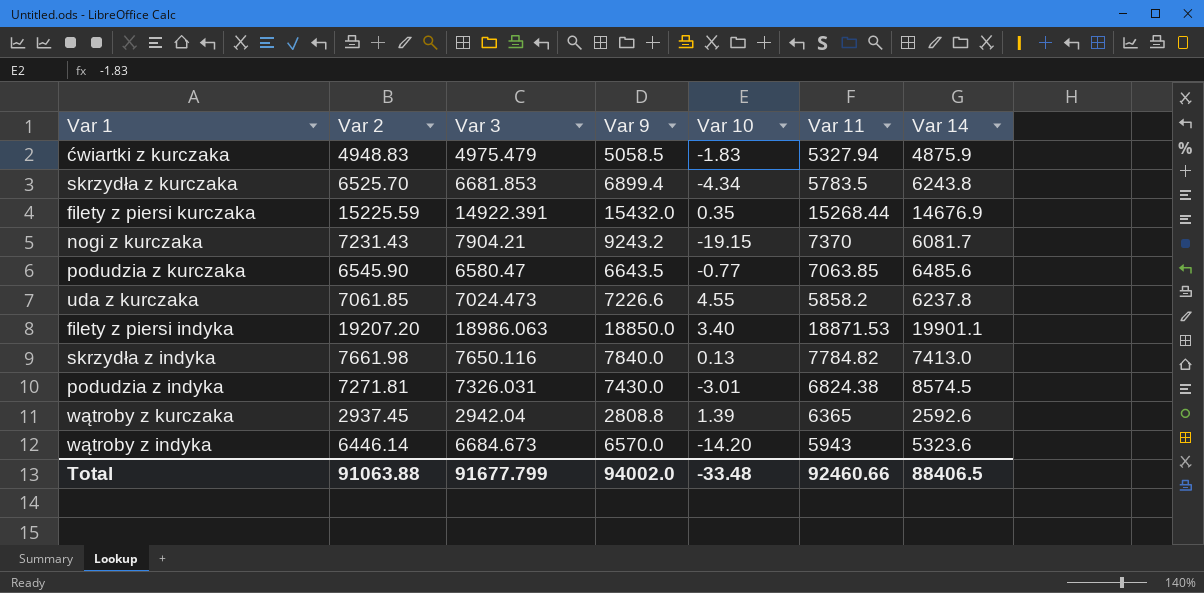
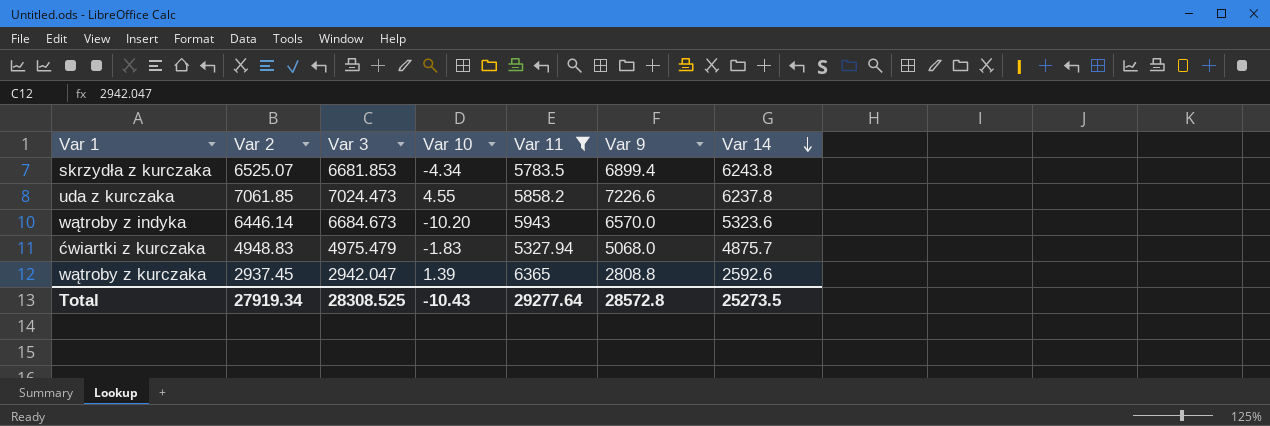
filter: none -> Var 11 <= 6365
row order: none -> Var 14 descending
column Var 9 | position: 4 -> 6
skrzydła z kurczaka | Var 2: 6525.70 -> 6525.07
wątroby z indyka | Var 10: -14.20 -> -10.20
ćwiartki z kurczaka | Var 9: 5058.5 -> 5068.0
ćwiartki z kurczaka | Var 14: 4875.9 -> 4875.7
wątroby z kurczaka | Var 3: 2942.04 -> 2942.047
Total | Var 2: 91063.88 -> 27919.34
Total | Var 3: 91677.799 -> 28308.525
Total | Var 10: -33.48 -> -10.43
Total | Var 11: 92460.66 -> 29277.64
Total | Var 9: 94002.0 -> 28572.8
Total | Var 14: 88406.5 -> 25273.5

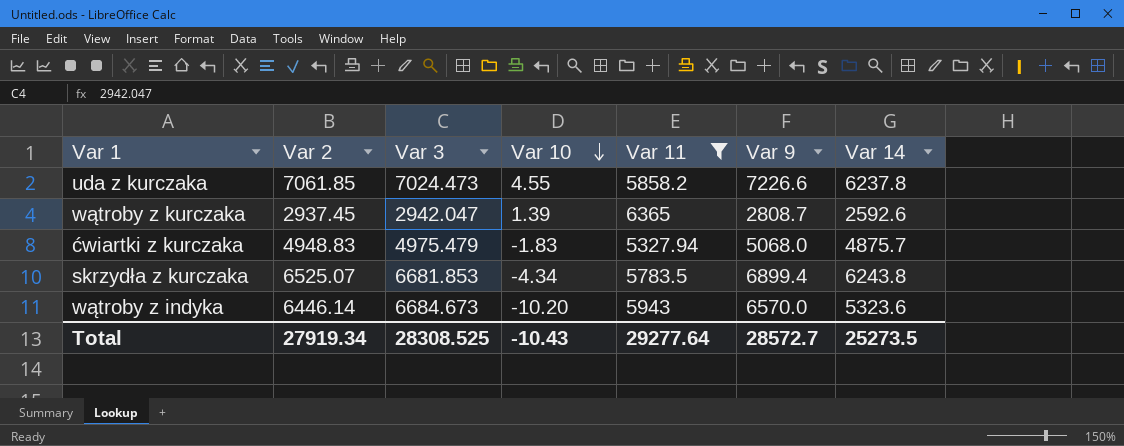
row order: Var 14 descending -> Var 10 descending
wątroby z kurczaka | Var 9: 2808.8 -> 2808.7
Total | Var 9: 28572.8 -> 28572.7

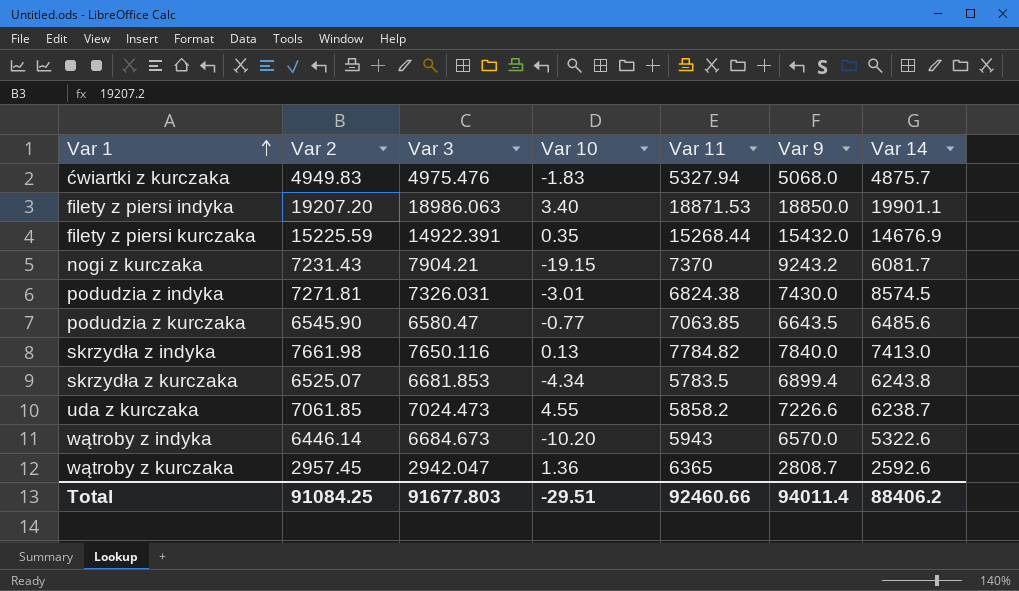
filter: Var 11 <= 6365 -> none
row order: Var 10 descending -> Var 1 ascending
ćwiartki z kurczaka | Var 2: 4948.83 -> 4949.83
ćwiartki z kurczaka | Var 3: 4975.479 -> 4975.476
uda z kurczaka | Var 14: 6237.8 -> 6238.7
wątroby z indyka | Var 14: 5323.6 -> 5322.6
wątroby z kurczaka | Var 2: 2937.45 -> 2957.45
wątroby z kurczaka | Var 10: 1.39 -> 1.36
Total | Var 2: 27919.34 -> 91084.25
Total | Var 3: 28308.525 -> 91677.803
Total | Var 10: -10.43 -> -29.51
Total | Var 11: 29277.64 -> 92460.66
Total | Var 9: 28572.7 -> 94011.4
Total | Var 14: 25273.5 -> 88406.2

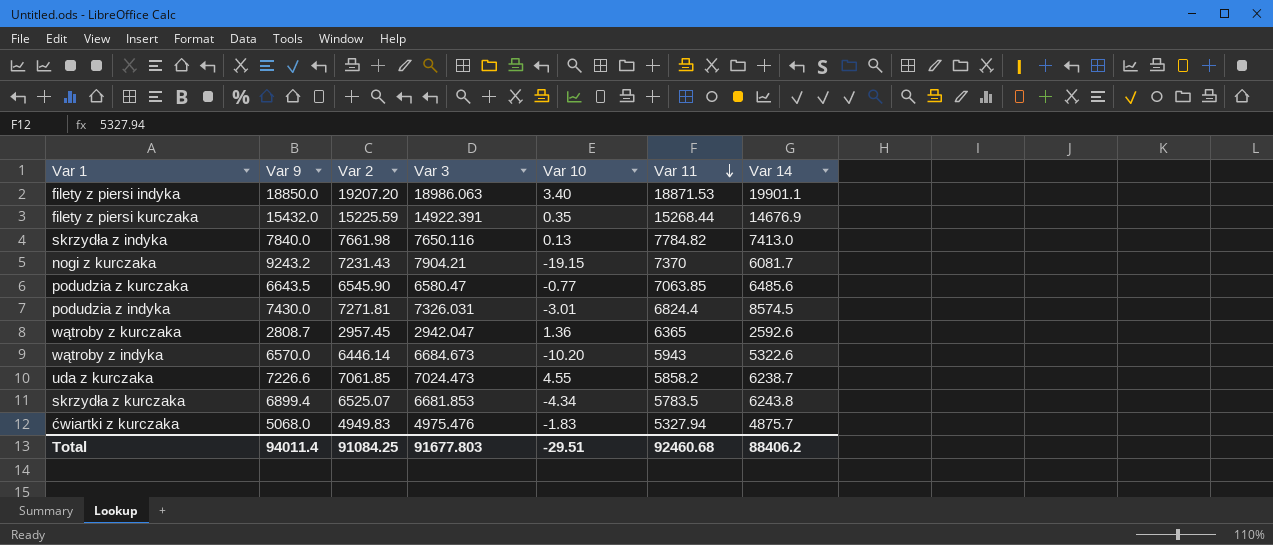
row order: Var 1 ascending -> Var 11 descending
column Var 9 | position: 6 -> 2
podudzia z indyka | Var 11: 6824.38 -> 6824.4
Total | Var 11: 92460.66 -> 92460.68

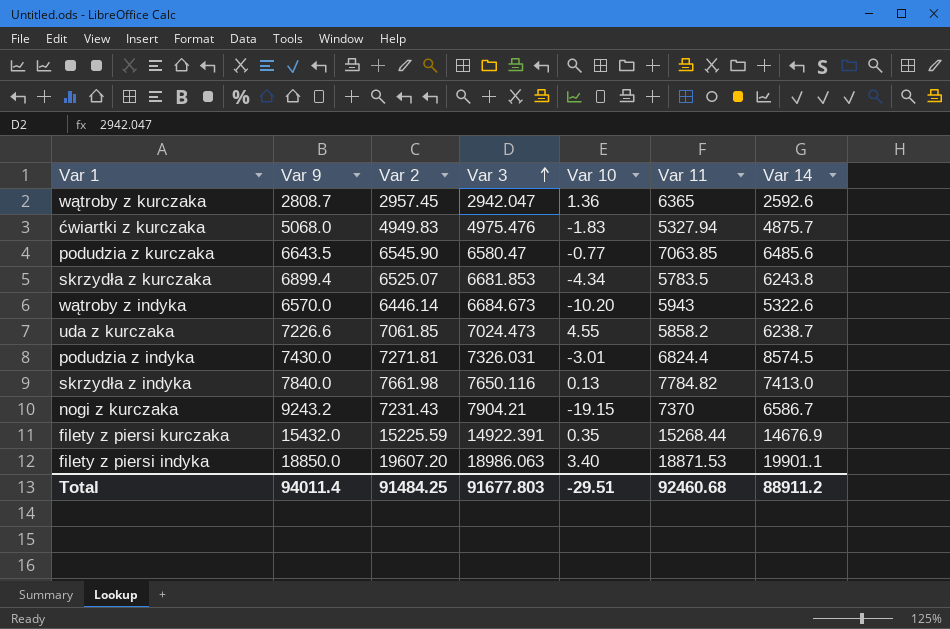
row order: Var 11 descending -> Var 3 ascending
nogi z kurczaka | Var 14: 6081.7 -> 6586.7
filety z piersi indyka | Var 2: 19207.20 -> 19607.20
Total | Var 2: 91084.25 -> 91484.25
Total | Var 14: 88406.2 -> 88911.2

